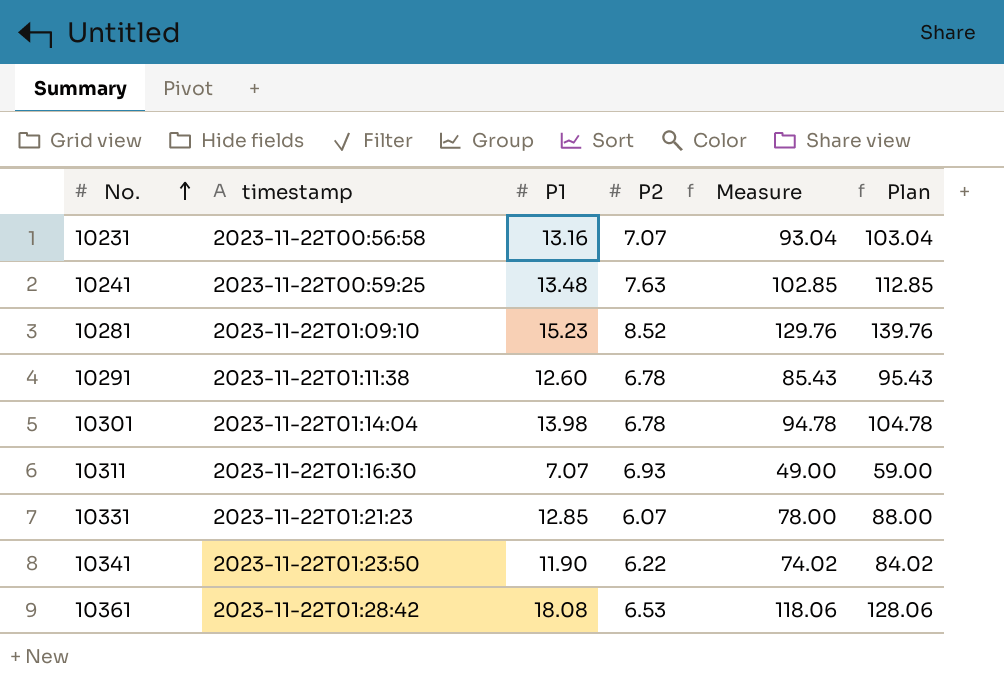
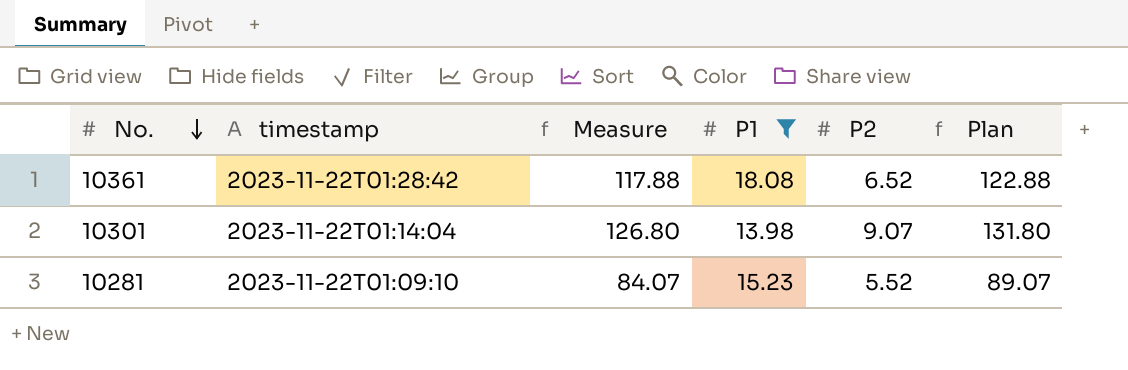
filter: none -> P1 >= 13.98
row order: No. ascending -> No. descending
column Measure | position: 5 -> 3
column Plan | formula: [Measure] + 10 -> [Measure] + 5
10361 | Measure: 118.06 -> 117.88
10361 | P2: 6.53 -> 6.52
10301 | Measure: 94.78 -> 126.80
10301 | P2: 6.78 -> 9.07
10281 | Measure: 129.76 -> 84.07
10281 | P2: 8.52 -> 5.52

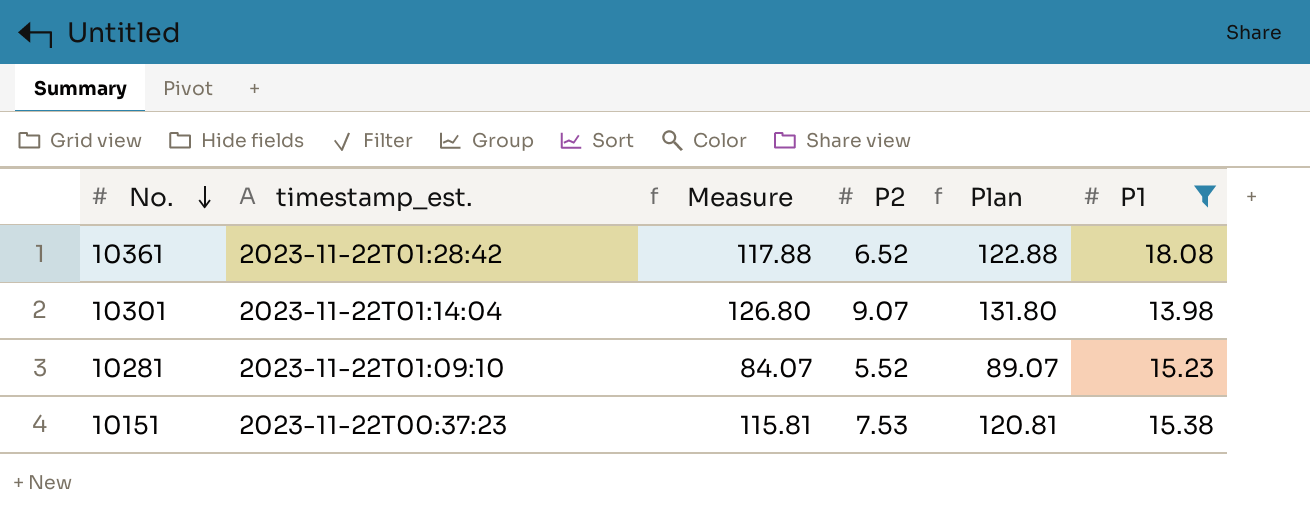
column name: timestamp -> timestamp_est.
column P1 | position: 4 -> 6
row 10151: none -> 2023-11-22T00:37:23 | 115.81 | 7.53 | 120.81 | 15.38

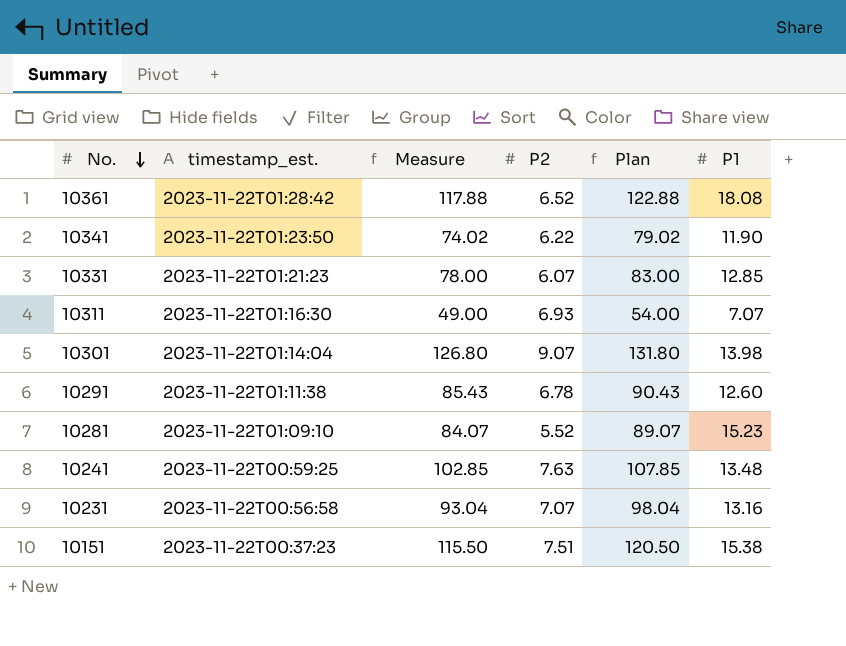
filter: P1 >= 13.98 -> none
10151 | Measure: 115.81 -> 115.50
10151 | P2: 7.53 -> 7.51
10151 | Plan: 120.81 -> 120.50

